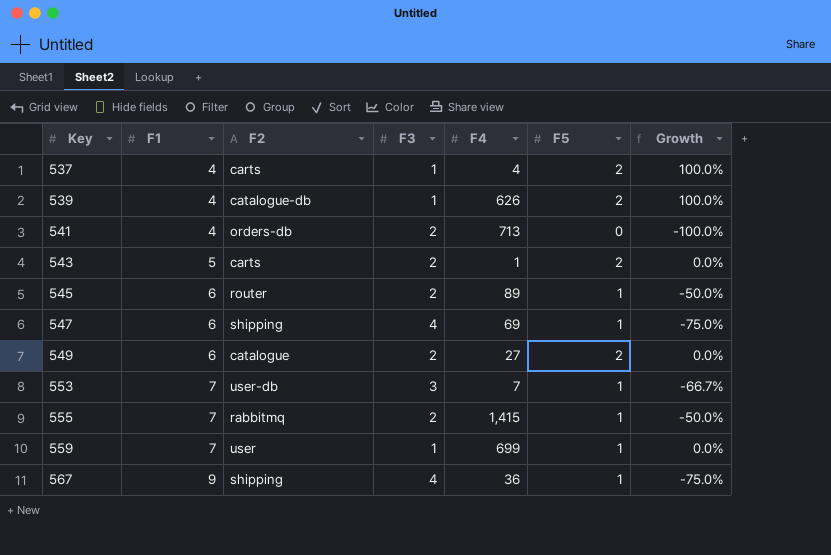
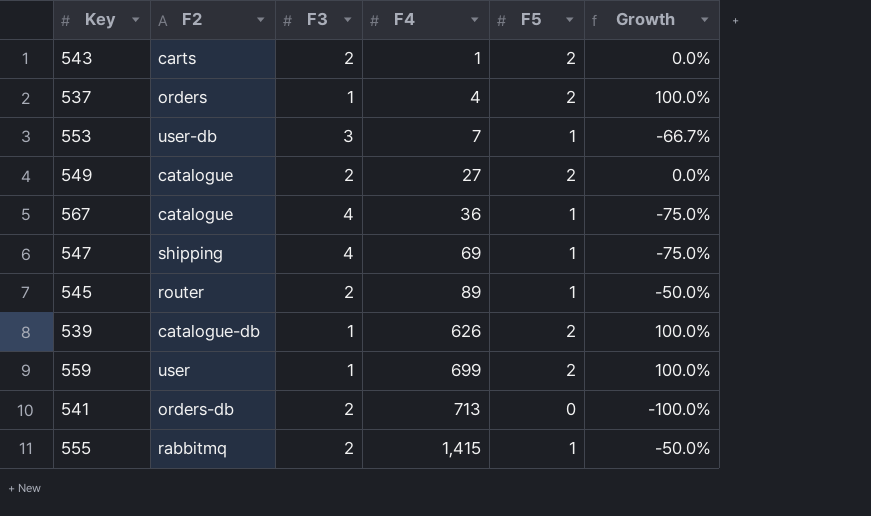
row order: Key ascending -> F4 ascending
column F1 | position: 2 -> none
537 | F2: carts -> orders
567 | F2: shipping -> catalogue
559 | F5: 1 -> 2
559 | Growth: 0.0% -> 100.0%

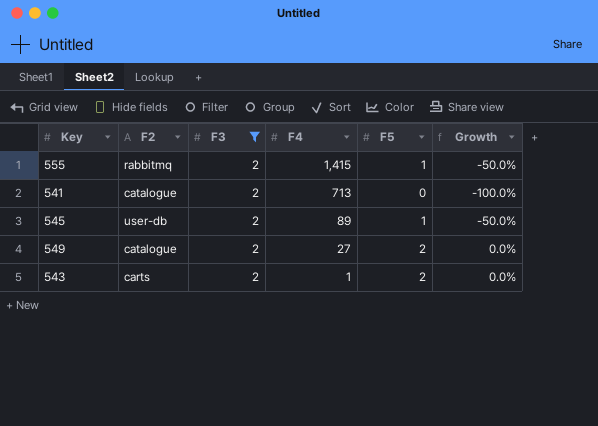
filter: none -> F3 = 2
row order: F4 ascending -> F4 descending
541 | F2: orders-db -> catalogue
545 | F2: router -> user-db

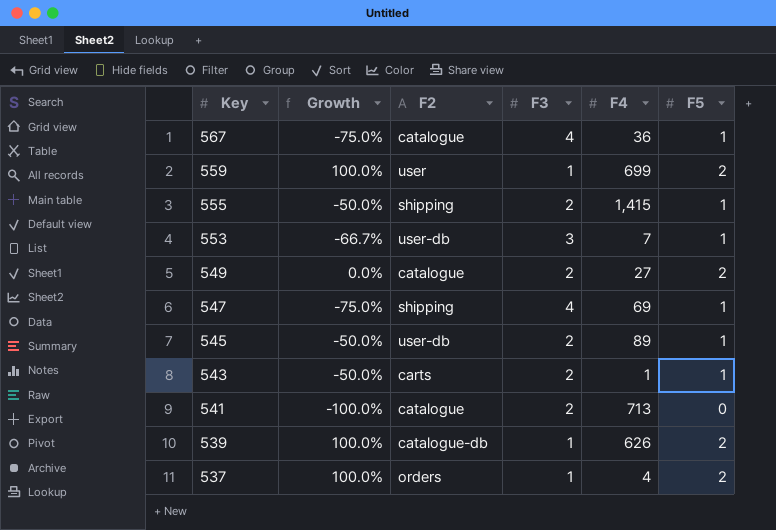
filter: F3 = 2 -> none
row order: F4 descending -> Key descending
column Growth | position: 6 -> 2
555 | F2: rabbitmq -> shipping
543 | Growth: 0.0% -> -50.0%
543 | F5: 2 -> 1

